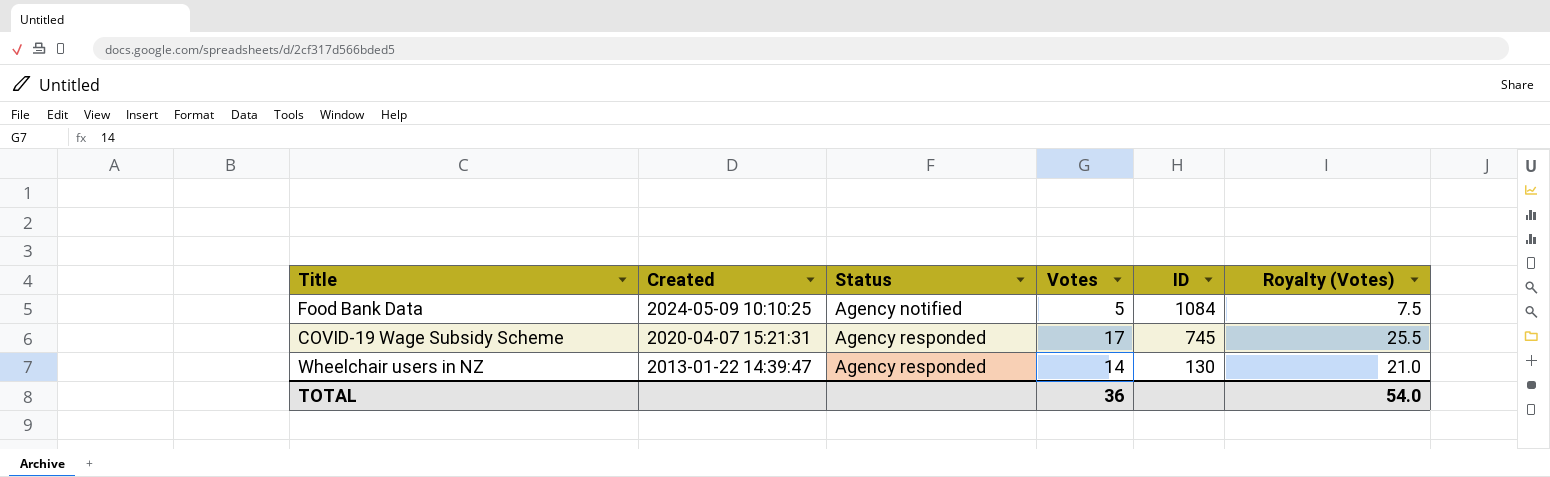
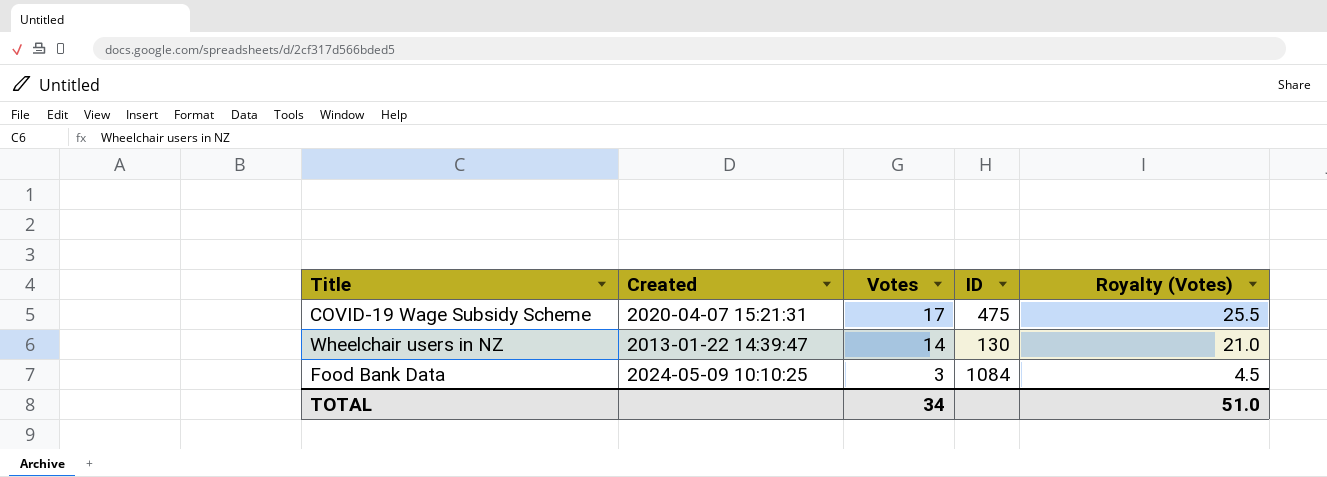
row order: Created descending -> Votes descending
column Status | position: 3 -> none
COVID-19 Wage Subsidy Scheme | ID: 745 -> 475
Food Bank Data | Votes: 5 -> 3
Food Bank Data | Royalty (Votes): 7.5 -> 4.5
TOTAL | Votes: 36 -> 34
TOTAL | Royalty (Votes): 54.0 -> 51.0

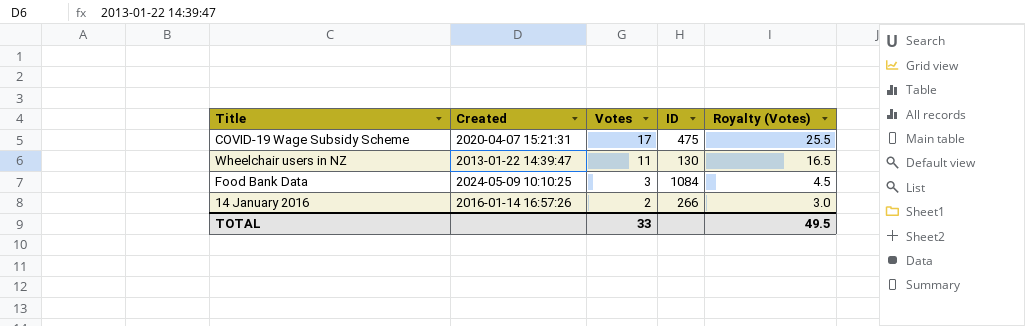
Wheelchair users in NZ | Votes: 14 -> 11
Wheelchair users in NZ | Royalty (Votes): 21.0 -> 16.5
row 14 January 2016: none -> 2016-01-14 16:57:26 | 2 | 266 | 3.0
TOTAL | Votes: 34 -> 33
TOTAL | Royalty (Votes): 51.0 -> 49.5

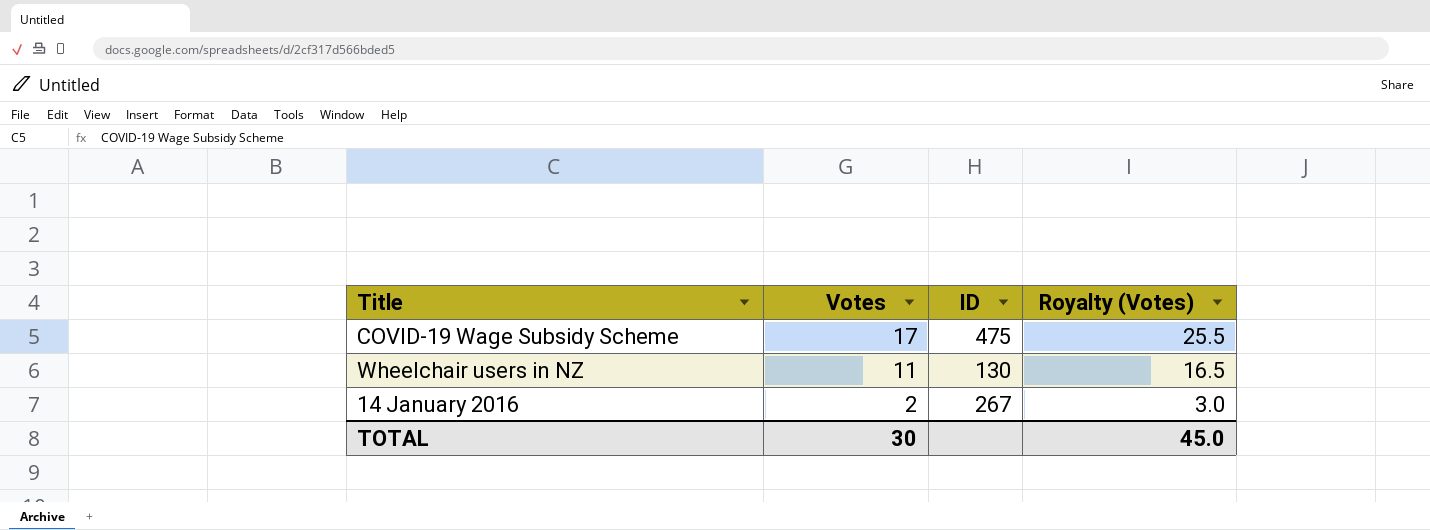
column Created | position: 2 -> none
row Food Bank Data: 2024-05-09 10:10:25 | 3 | 1084 | 4.5 -> none
14 January 2016 | ID: 266 -> 267
TOTAL | Votes: 33 -> 30
TOTAL | Royalty (Votes): 49.5 -> 45.0

